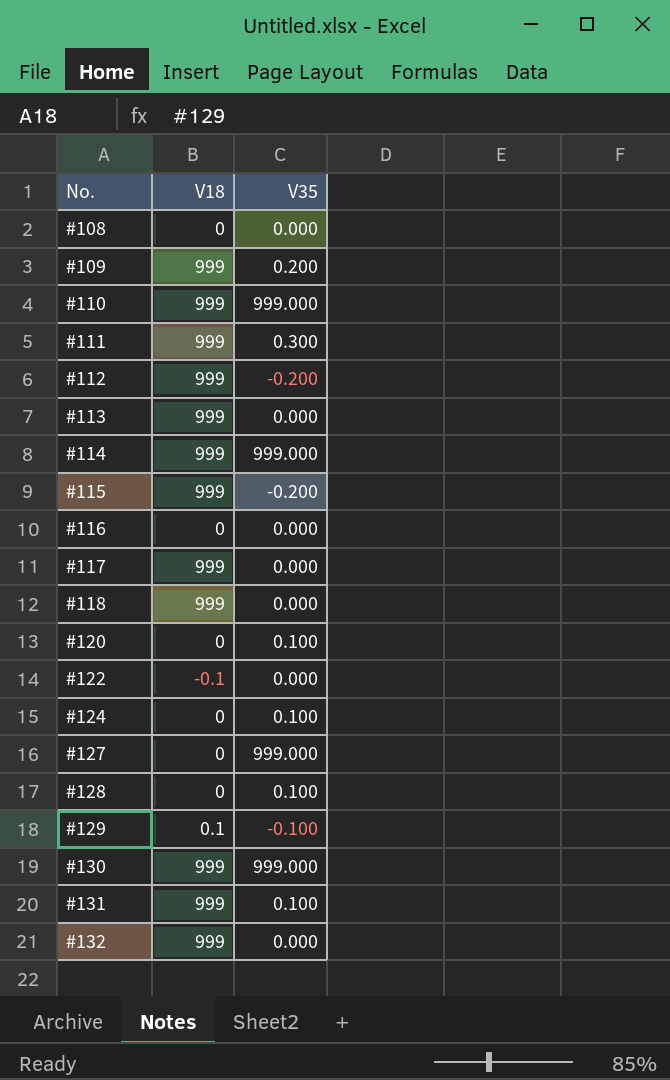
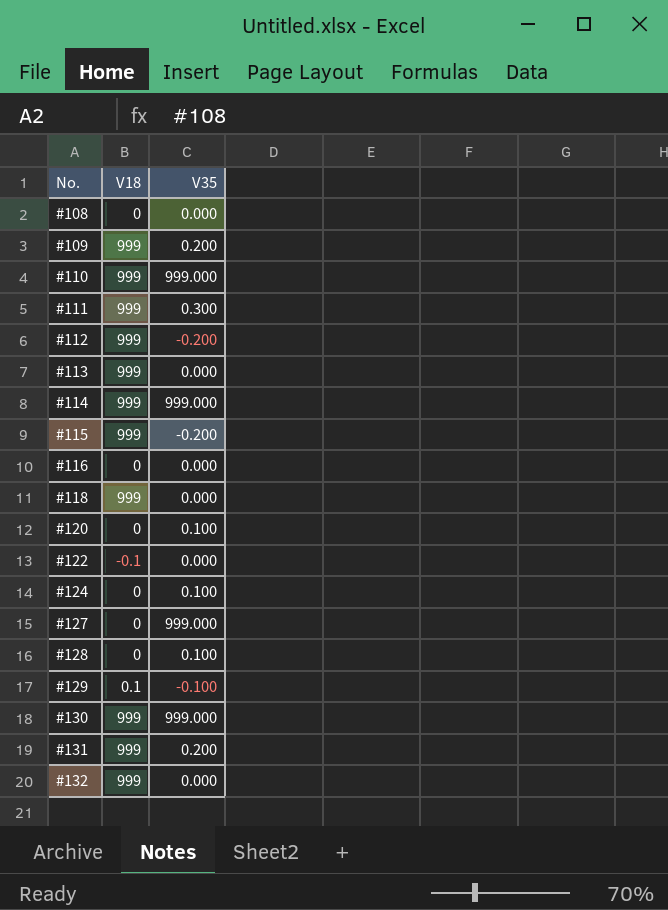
row #117: 999 | 0.000 -> none
#131 | V35: 0.100 -> 0.200

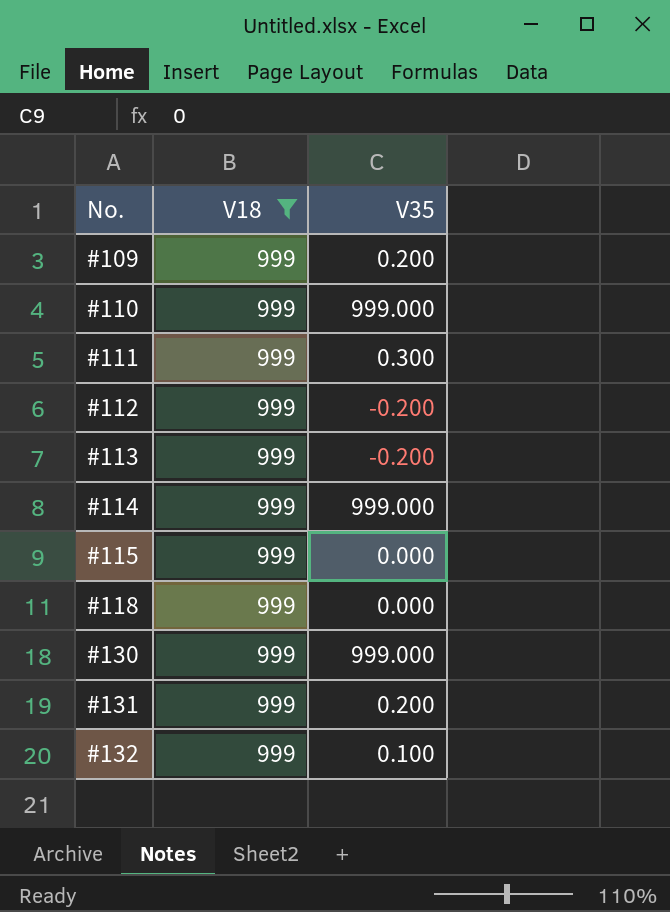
filter: none -> V18 = 999
#113 | V35: 0.000 -> -0.200
#115 | V35: -0.200 -> 0.000
#132 | V35: 0.000 -> 0.100

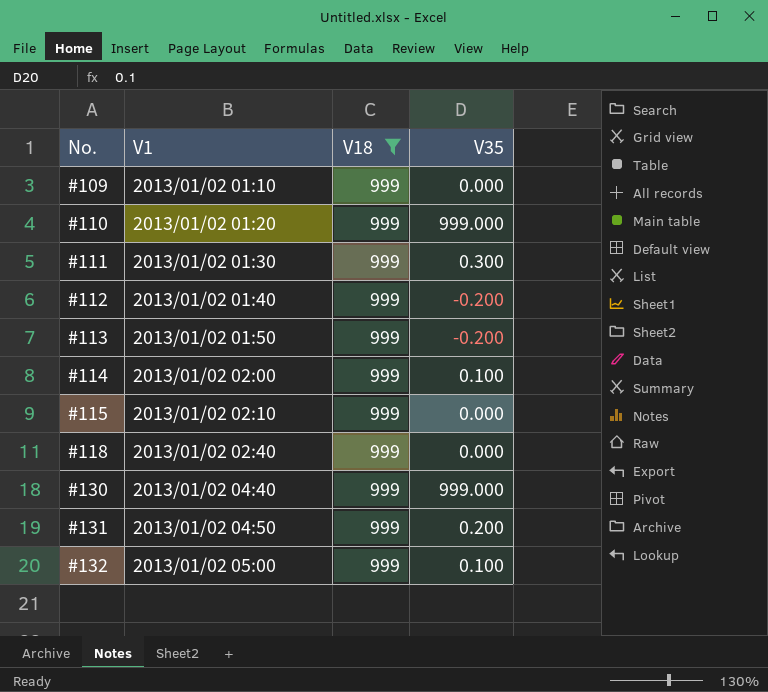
column V1 | position: none -> 2
#109 | V35: 0.200 -> 0.000
#114 | V35: 999.000 -> 0.100

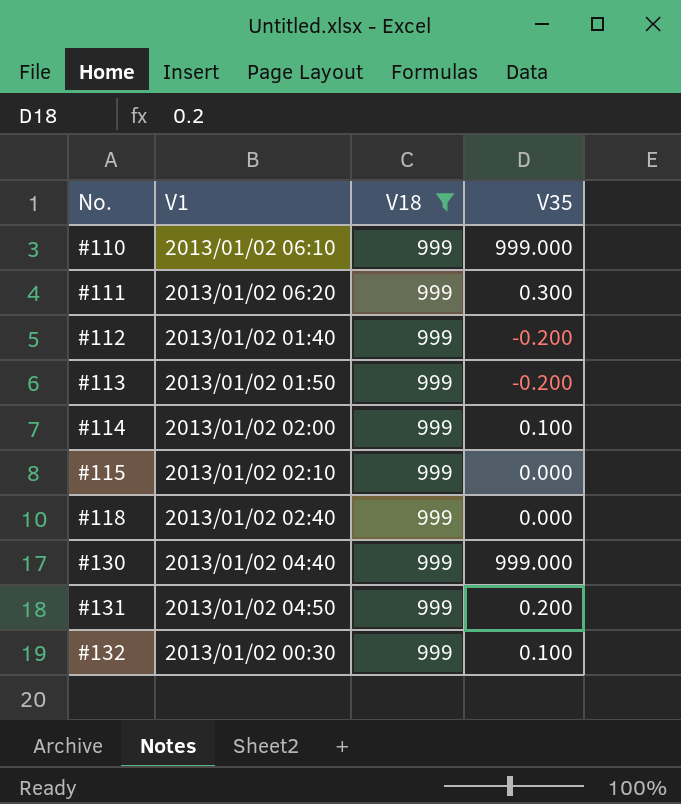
row #109: 2013/01/02 01:10 | 999 | 0.000 -> none
#110 | V1: 2013/01/02 01:20 -> 2013/01/02 06:10
#111 | V1: 2013/01/02 01:30 -> 2013/01/02 06:20
#132 | V1: 2013/01/02 05:00 -> 2013/01/02 00:30

